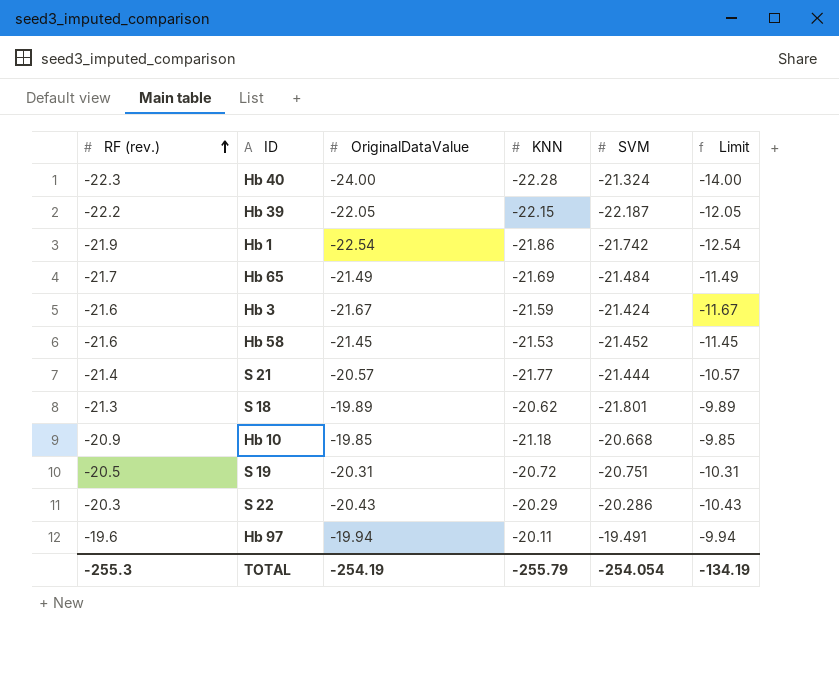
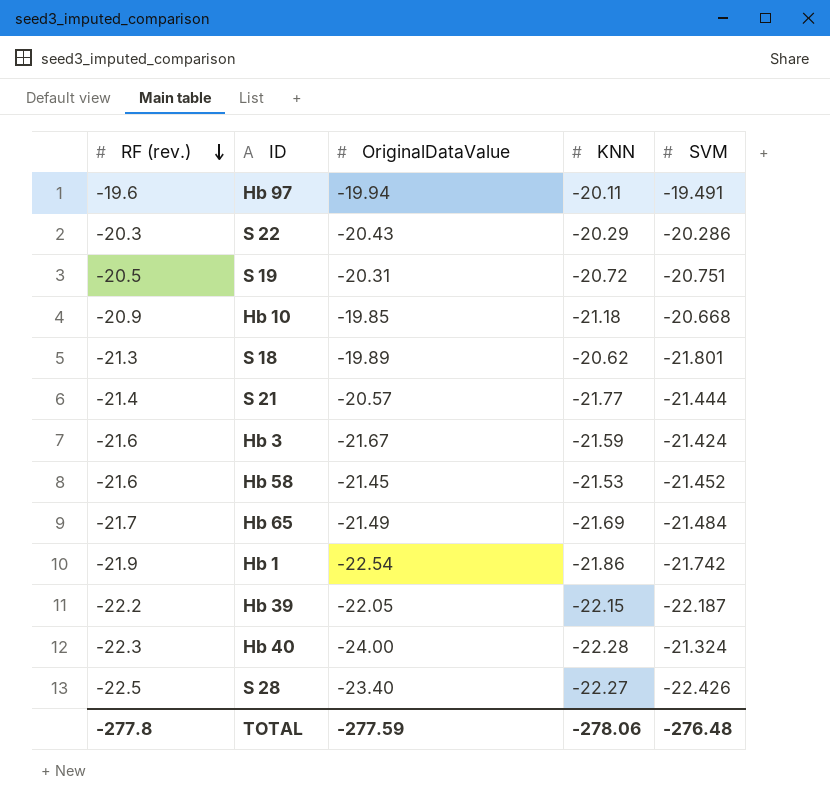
row order: RF (rev.) ascending -> RF (rev.) descending
column Limit | formula: [OriginalDataValue] + 10 -> none
row S 28: none -> -22.5 | -23.40 | -22.27 | -22.426
TOTAL | RF (rev.): -255.3 -> -277.8
TOTAL | OriginalDataValue: -254.19 -> -277.59
TOTAL | KNN: -255.79 -> -278.06
TOTAL | SVM: -254.054 -> -276.48

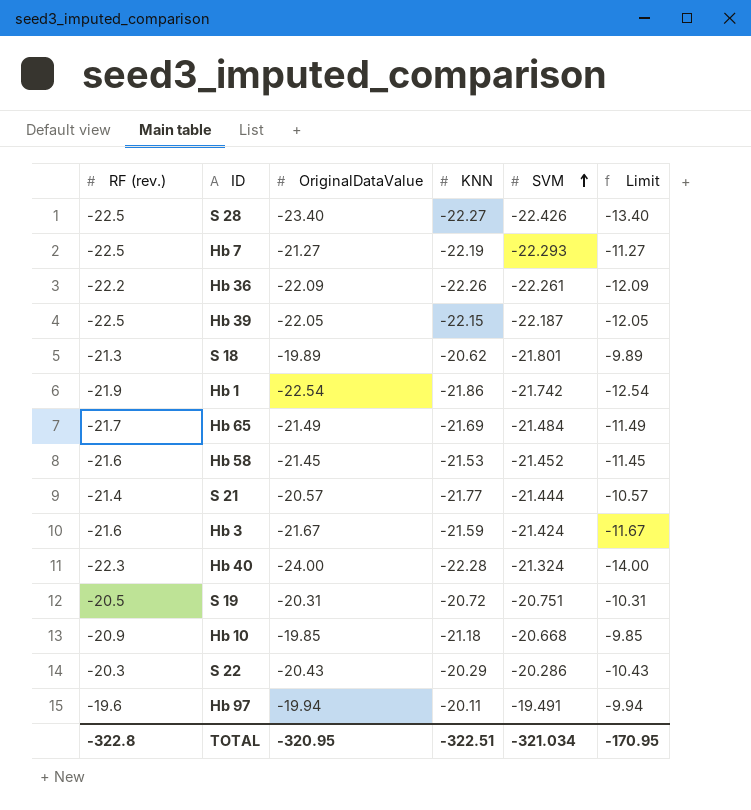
row order: RF (rev.) descending -> SVM ascending
column Limit | formula: none -> [OriginalDataValue] + 10
row Hb 7: none -> -22.5 | -21.27 | -22.19 | -22.293 | -11.27
row Hb 36: none -> -22.2 | -22.09 | -22.26 | -22.261 | -12.09
Hb 39 | RF (rev.): -22.2 -> -22.5
TOTAL | RF (rev.): -277.8 -> -322.8
TOTAL | OriginalDataValue: -277.59 -> -320.95
TOTAL | KNN: -278.06 -> -322.51
TOTAL | SVM: -276.48 -> -321.034

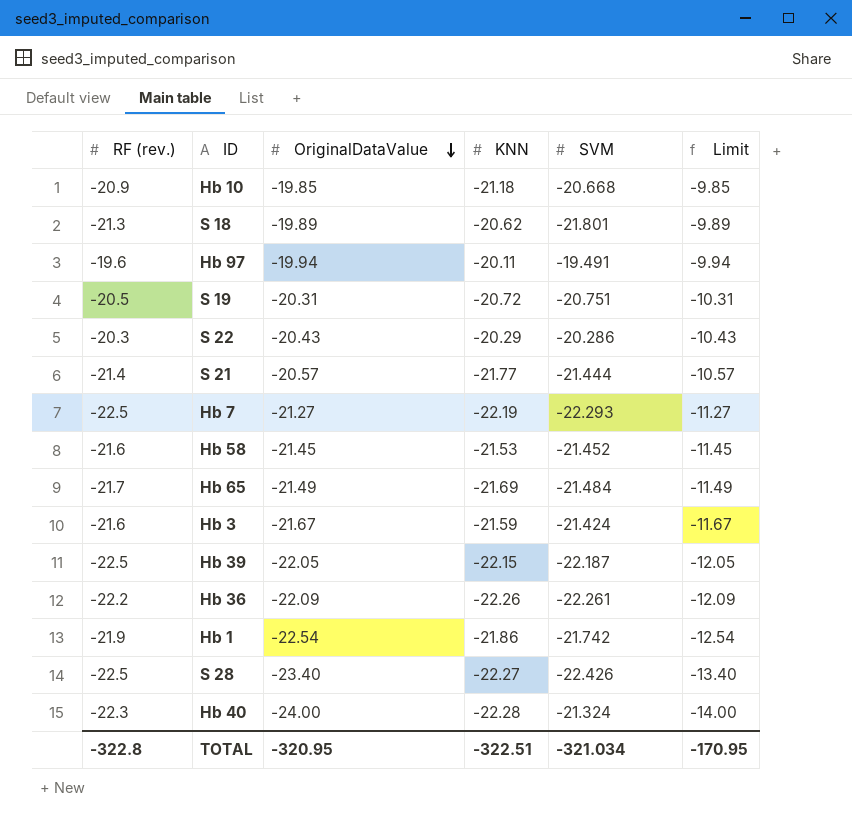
row order: SVM ascending -> OriginalDataValue descending

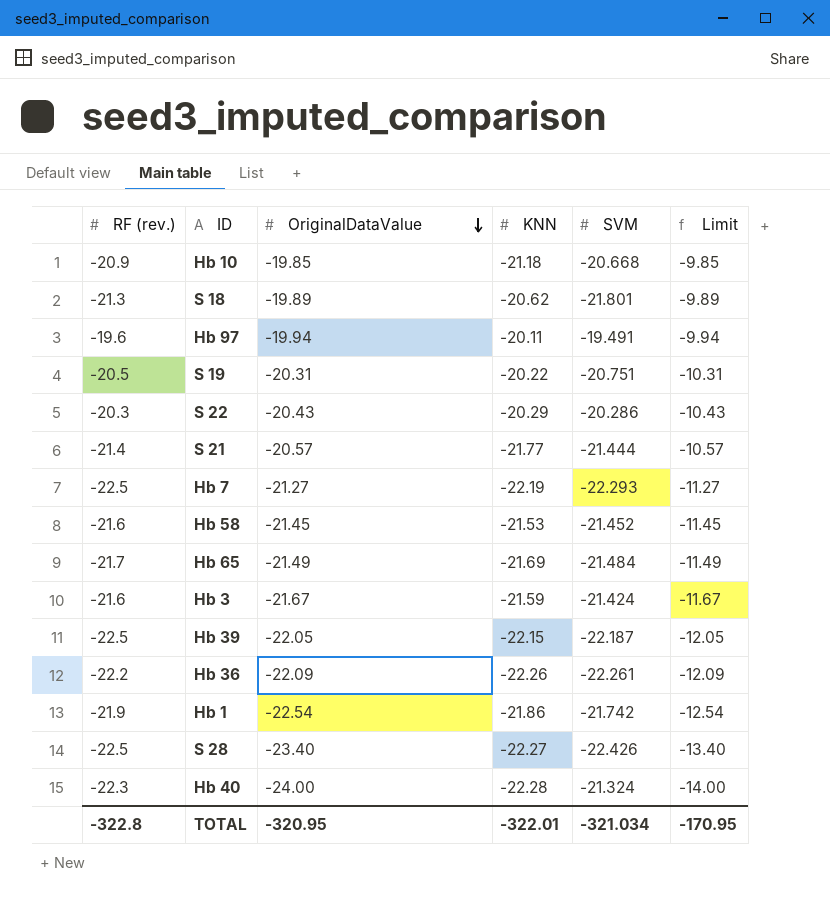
S 19 | KNN: -20.72 -> -20.22
TOTAL | KNN: -322.51 -> -322.01

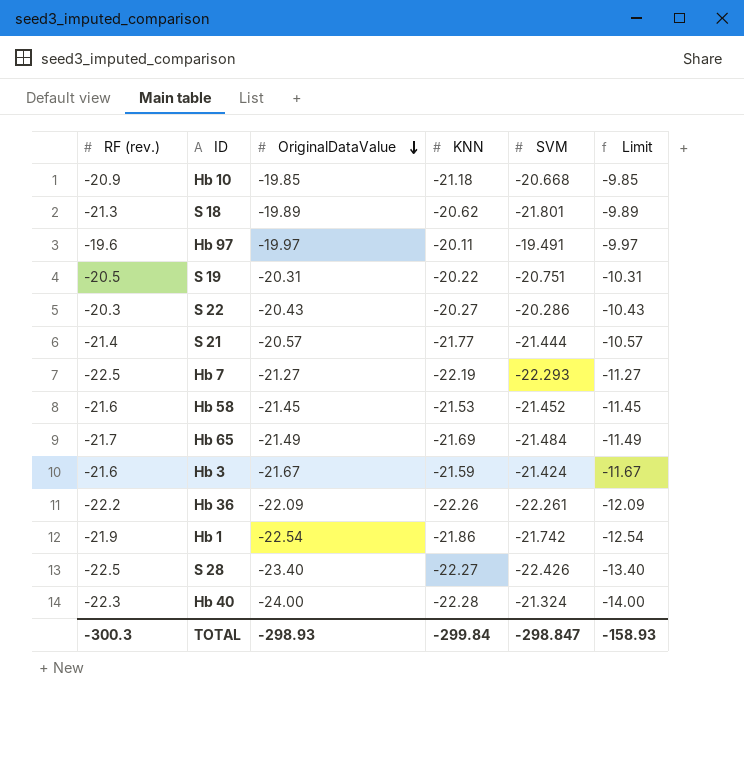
row Hb 39: -22.5 | -22.05 | -22.15 | -22.187 | -12.05 -> none
Hb 97 | OriginalDataValue: -19.94 -> -19.97
Hb 97 | Limit: -9.94 -> -9.97
S 22 | KNN: -20.29 -> -20.27
TOTAL | RF (rev.): -322.8 -> -300.3
TOTAL | OriginalDataValue: -320.95 -> -298.93
TOTAL | KNN: -322.01 -> -299.84
TOTAL | SVM: -321.034 -> -298.847
TOTAL | Limit: -170.95 -> -158.93

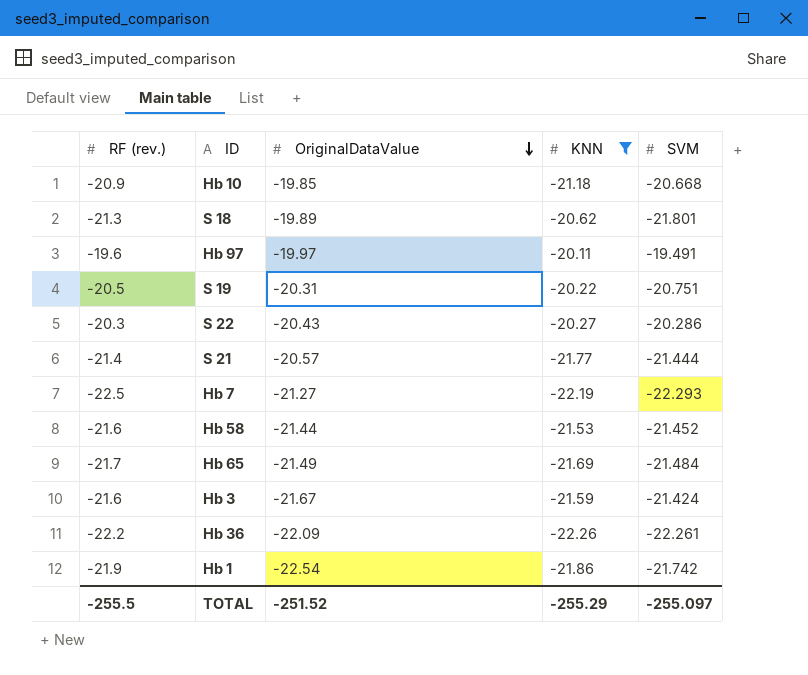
filter: none -> KNN >= -22.26
column Limit | formula: [OriginalDataValue] + 10 -> none
Hb 58 | OriginalDataValue: -21.45 -> -21.44
TOTAL | RF (rev.): -300.3 -> -255.5
TOTAL | OriginalDataValue: -298.93 -> -251.52
TOTAL | KNN: -299.84 -> -255.29
TOTAL | SVM: -298.847 -> -255.097

